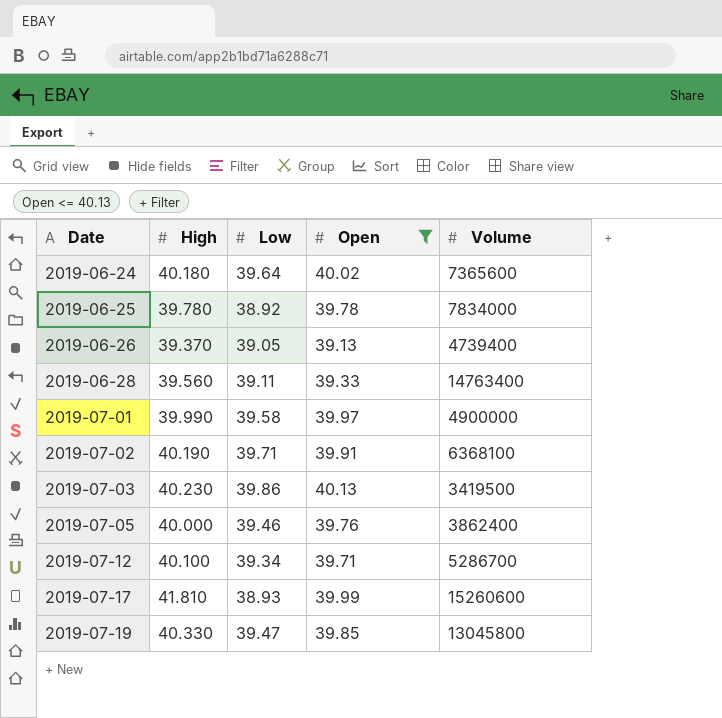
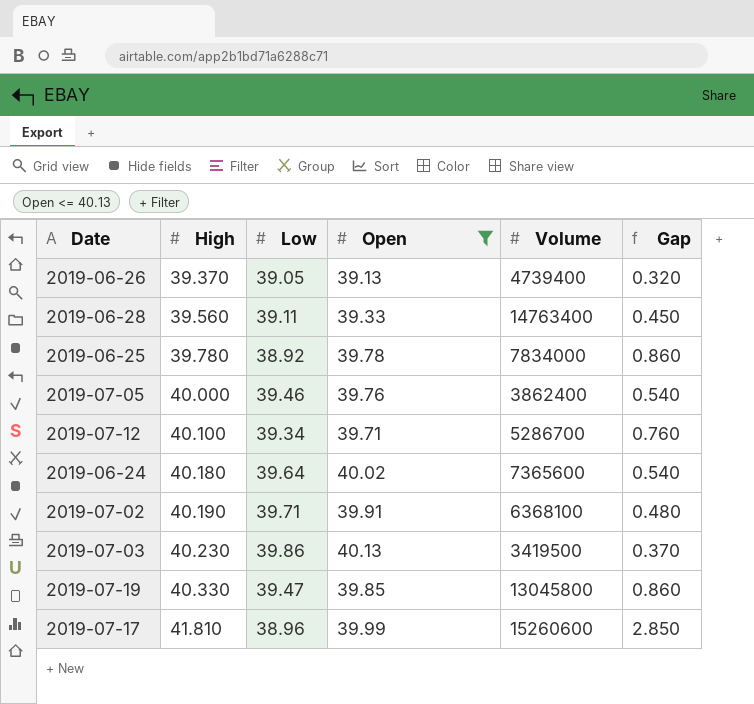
row order: Date ascending -> High ascending
column Gap | formula: none -> [High] - [Low]
row 2019-07-01: 39.990 | 39.58 | 39.97 | 4900000 -> none
2019-07-17 | Low: 38.93 -> 38.96

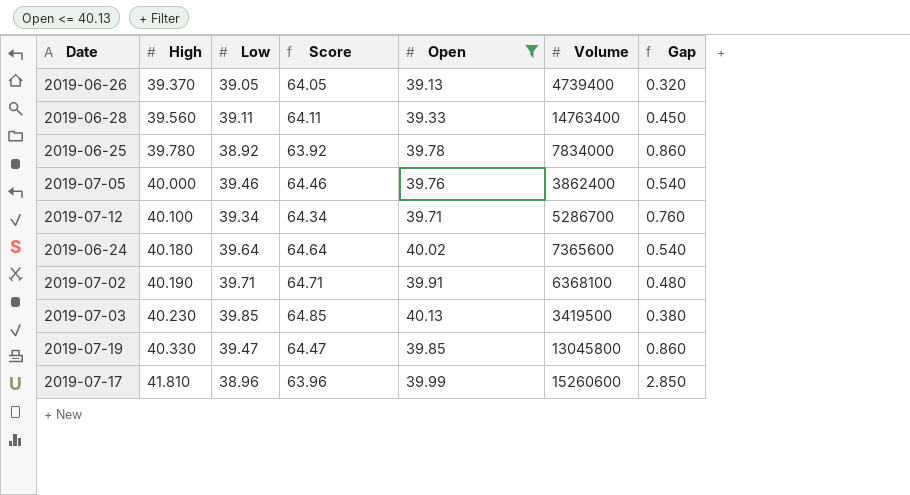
column Score | formula: none -> [Low] + 25
2019-07-03 | Low: 39.86 -> 39.85
2019-07-03 | Gap: 0.370 -> 0.380

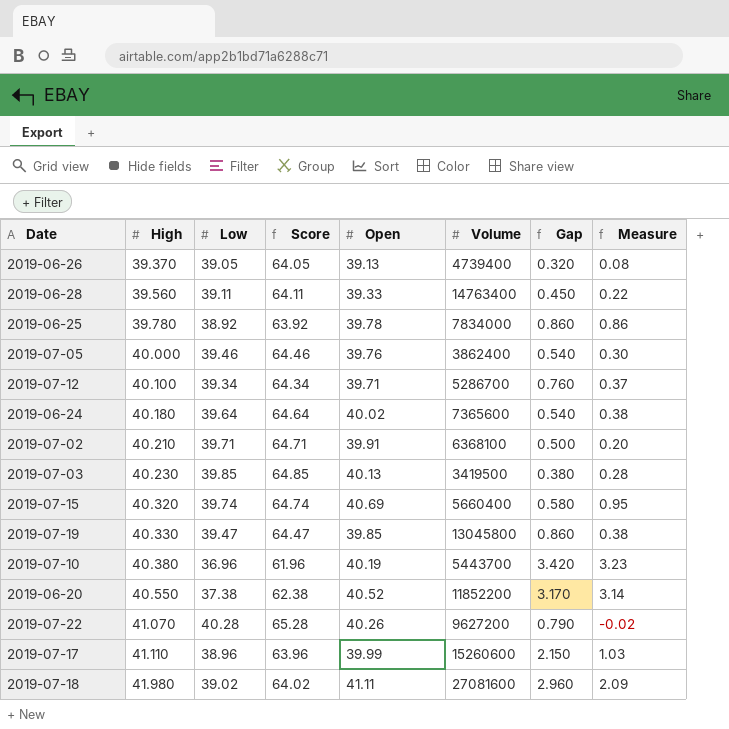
filter: Open <= 40.13 -> none
column Measure | formula: none -> [Open] - [Low]
2019-07-02 | High: 40.190 -> 40.210
2019-07-02 | Gap: 0.480 -> 0.500
2019-07-17 | High: 41.810 -> 41.110
2019-07-17 | Gap: 2.850 -> 2.150

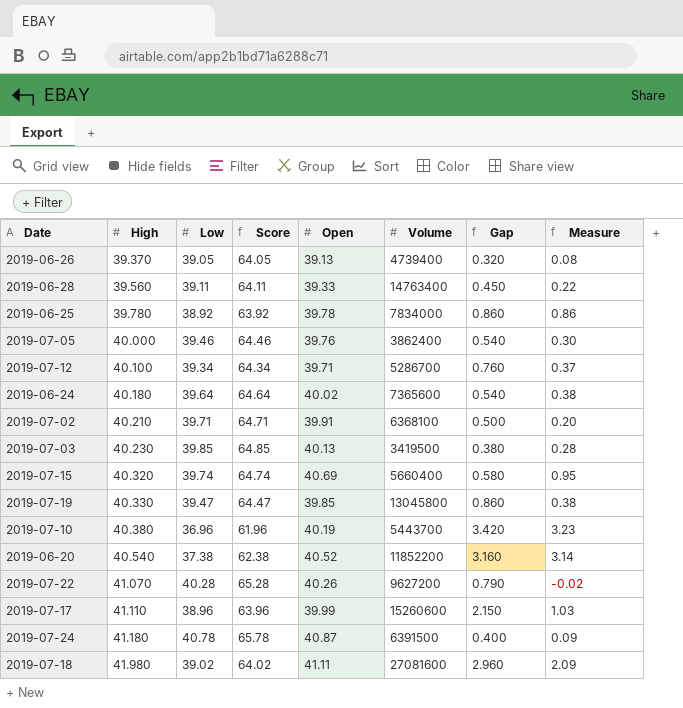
2019-06-20 | High: 40.550 -> 40.540
2019-06-20 | Gap: 3.170 -> 3.160
row 2019-07-24: none -> 41.180 | 40.78 | 65.78 | 40.87 | 6391500 | 0.400 | 0.09

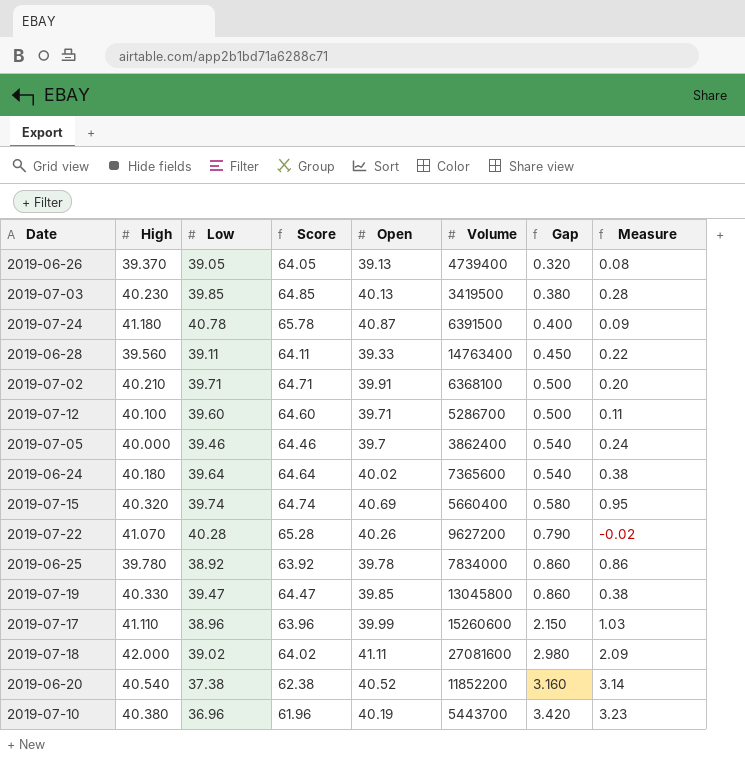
row order: High ascending -> Gap ascending
2019-07-12 | Low: 39.34 -> 39.60
2019-07-12 | Score: 64.34 -> 64.60
2019-07-12 | Gap: 0.760 -> 0.500
2019-07-12 | Measure: 0.37 -> 0.11
2019-07-05 | Open: 39.76 -> 39.7
2019-07-05 | Measure: 0.30 -> 0.24
2019-07-18 | High: 41.980 -> 42.000
2019-07-18 | Gap: 2.960 -> 2.980

